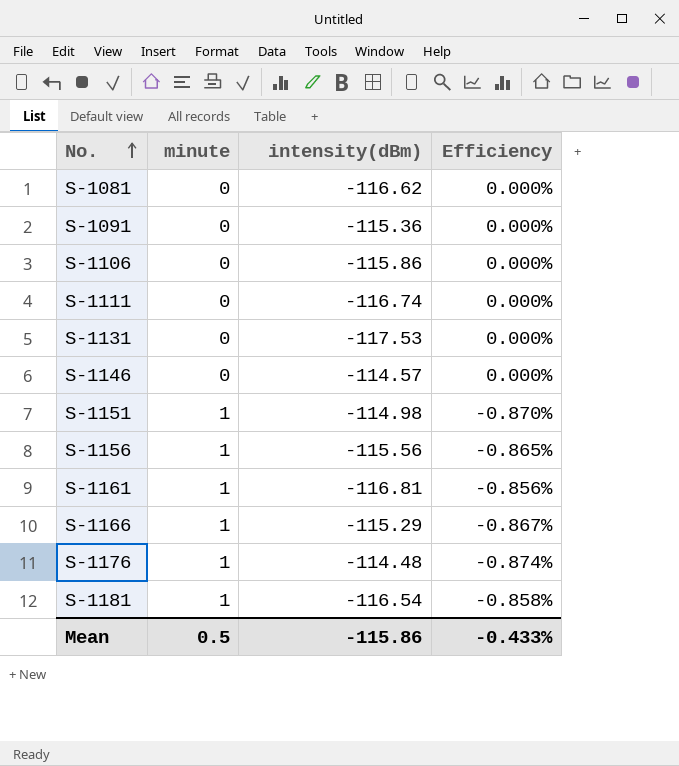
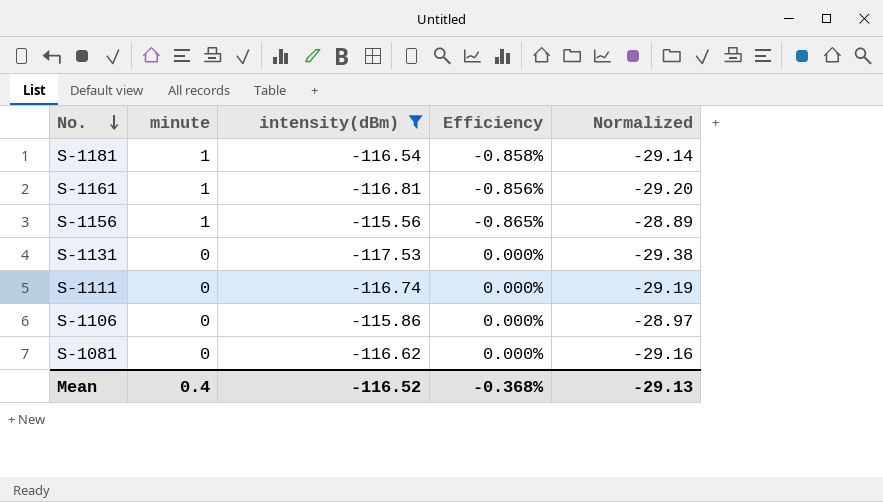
filter: none -> intensity(dBm) <= -115.56
row order: No. ascending -> No. descending
column Normalized | formula: none -> [intensity(dBm)] * 0.25
Mean | minute: 0.5 -> 0.4
Mean | intensity(dBm): -115.86 -> -116.52
Mean | Efficiency: -0.433% -> -0.368%

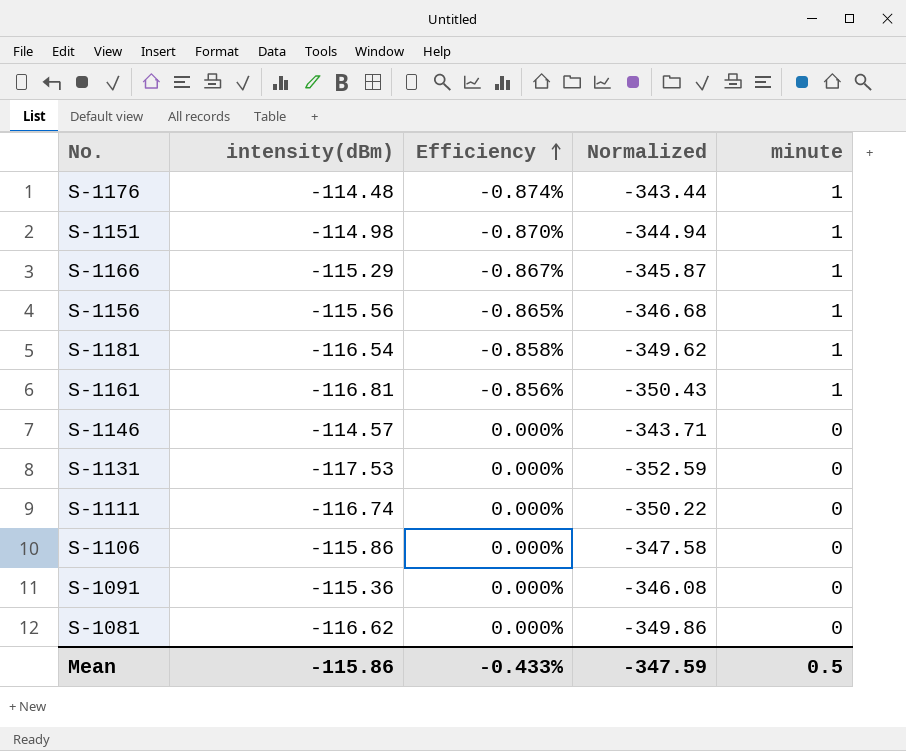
filter: intensity(dBm) <= -115.56 -> none
row order: No. descending -> Efficiency ascending
column Normalized | formula: [intensity(dBm)] * 0.25 -> [intensity(dBm)] * 3
column minute | position: 2 -> 5
Mean | intensity(dBm): -116.52 -> -115.86
Mean | Efficiency: -0.368% -> -0.433%
Mean | Normalized: -29.13 -> -347.59
Mean | minute: 0.4 -> 0.5

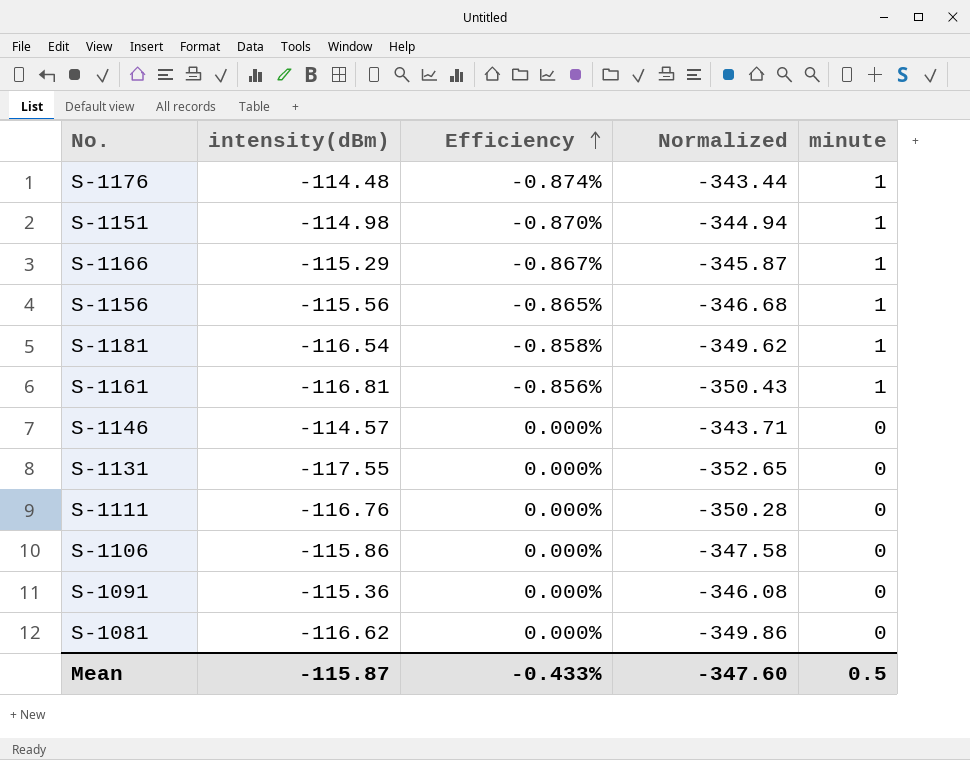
S-1131 | intensity(dBm): -117.53 -> -117.55
S-1131 | Normalized: -352.59 -> -352.65
S-1111 | intensity(dBm): -116.74 -> -116.76
S-1111 | Normalized: -350.22 -> -350.28
Mean | intensity(dBm): -115.86 -> -115.87
Mean | Normalized: -347.59 -> -347.60

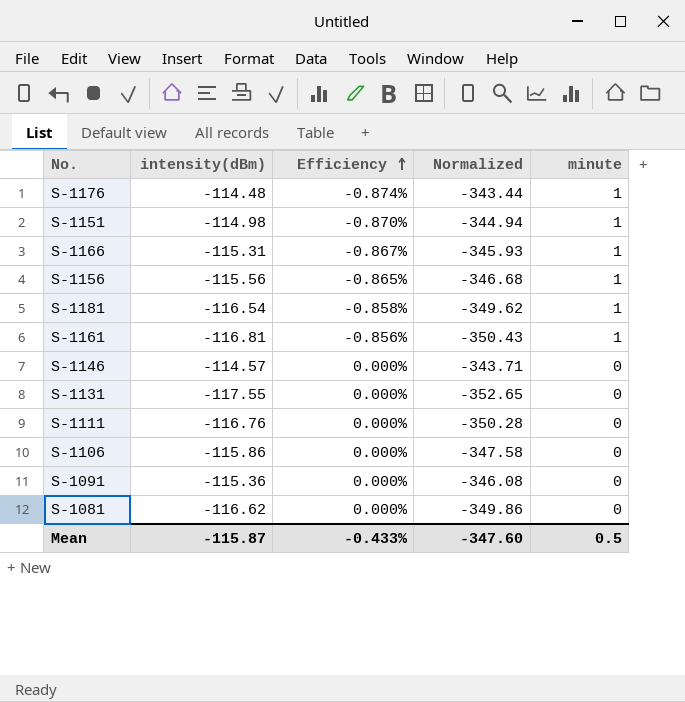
S-1166 | intensity(dBm): -115.29 -> -115.31
S-1166 | Normalized: -345.87 -> -345.93

